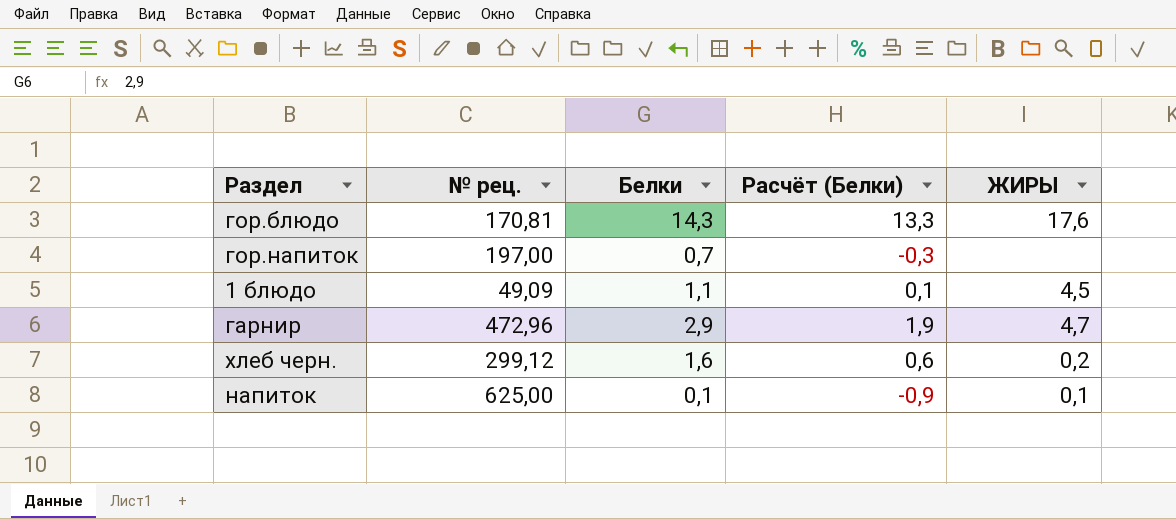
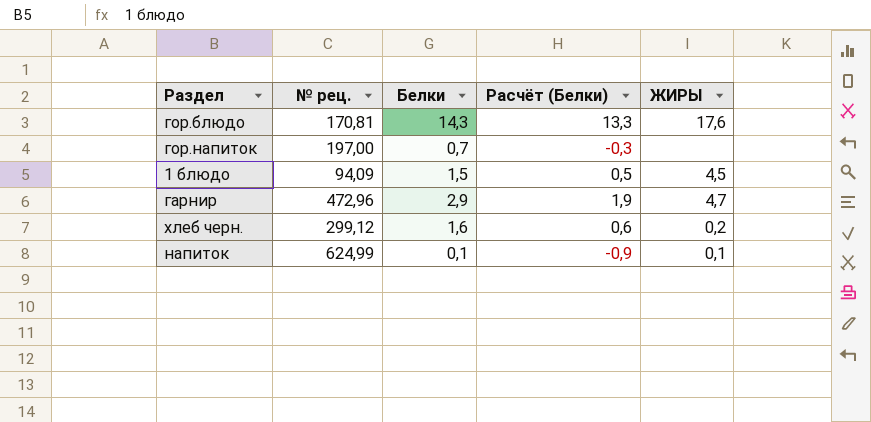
1 блюдо | № рец.: 49,09 -> 94,09
1 блюдо | Белки: 1,1 -> 1,5
1 блюдо | Расчёт (Белки): 0,1 -> 0,5
напиток | № рец.: 625,00 -> 624,99

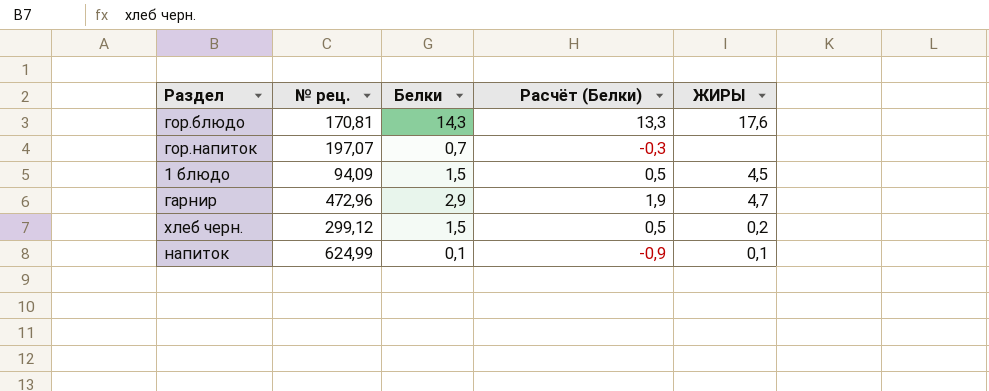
гор.напиток | № рец.: 197,00 -> 197,07
хлеб черн. | Белки: 1,6 -> 1,5
хлеб черн. | Расчёт (Белки): 0,6 -> 0,5

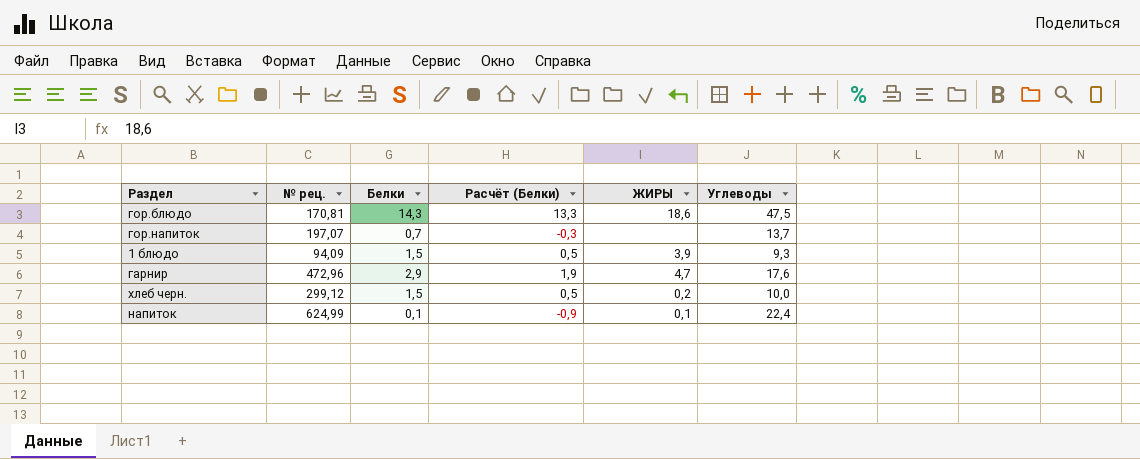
column Углеводы | position: none -> 6
гор.блюдо | ЖИРЫ: 17,6 -> 18,6
1 блюдо | ЖИРЫ: 4,5 -> 3,9

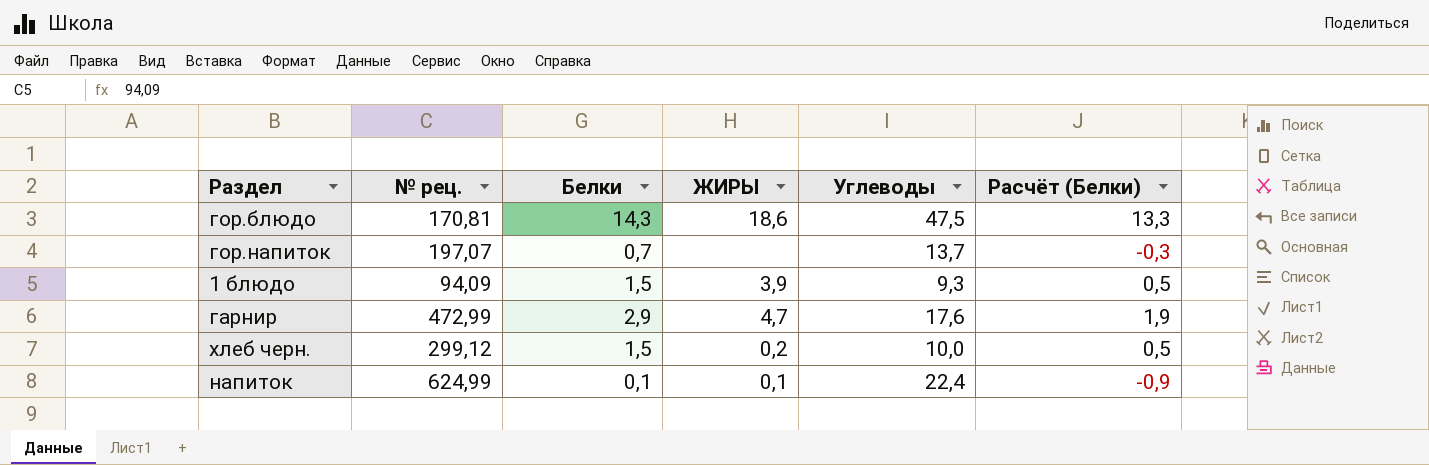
column Расчёт (Белки) | position: 4 -> 6
гарнир | № рец.: 472,96 -> 472,99

